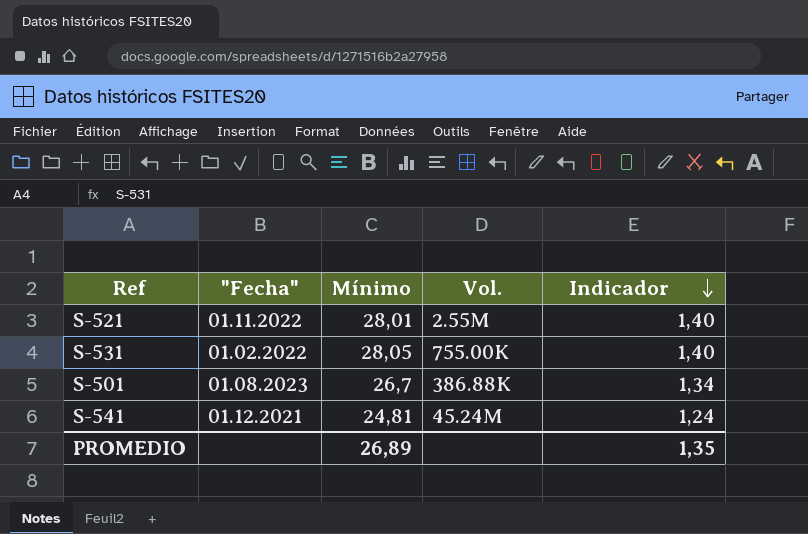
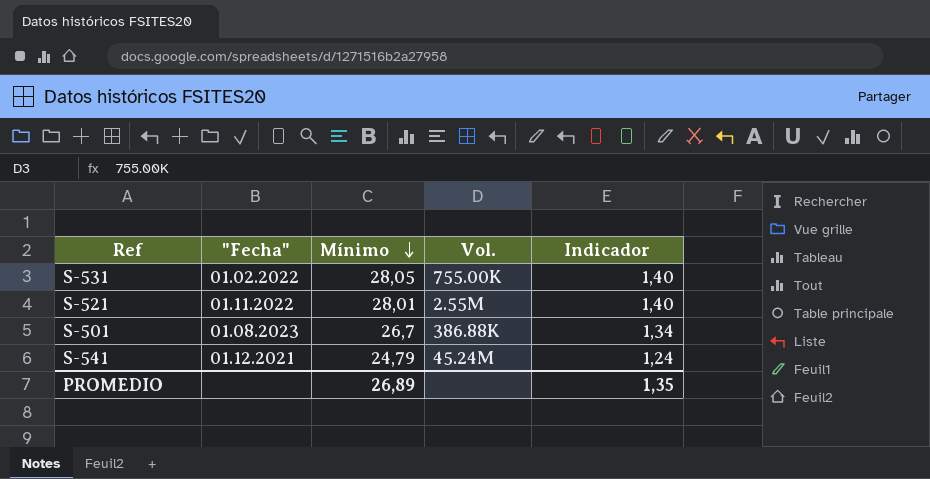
row order: Indicador descending -> Mínimo descending
S-541 | Mínimo: 24,81 -> 24,79

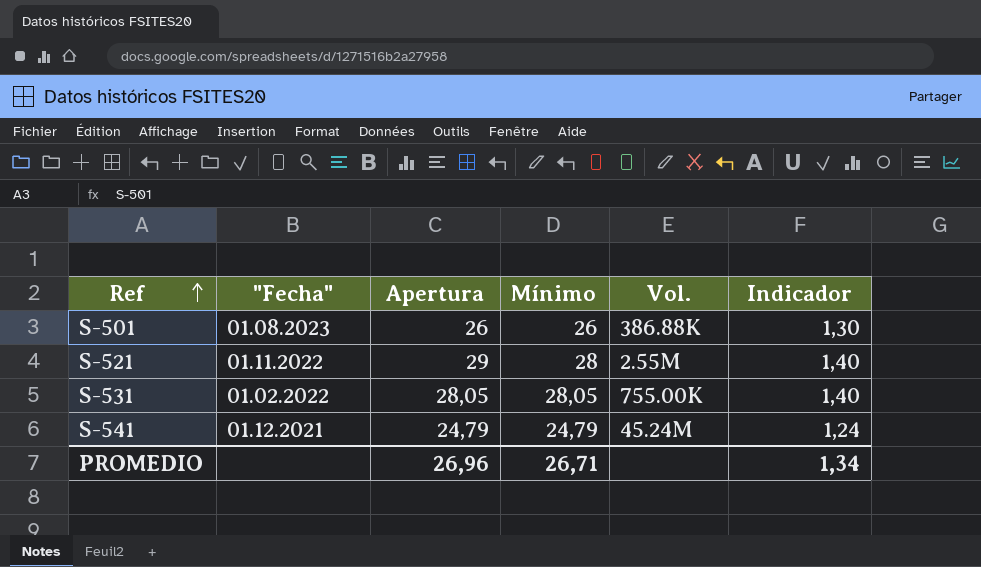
row order: Mínimo descending -> Ref ascending
column Apertura | position: none -> 3
S-501 | Mínimo: 26,7 -> 26
S-501 | Indicador: 1,34 -> 1,30
S-521 | Mínimo: 28,01 -> 28
PROMEDIO | Mínimo: 26,89 -> 26,71
PROMEDIO | Indicador: 1,35 -> 1,34

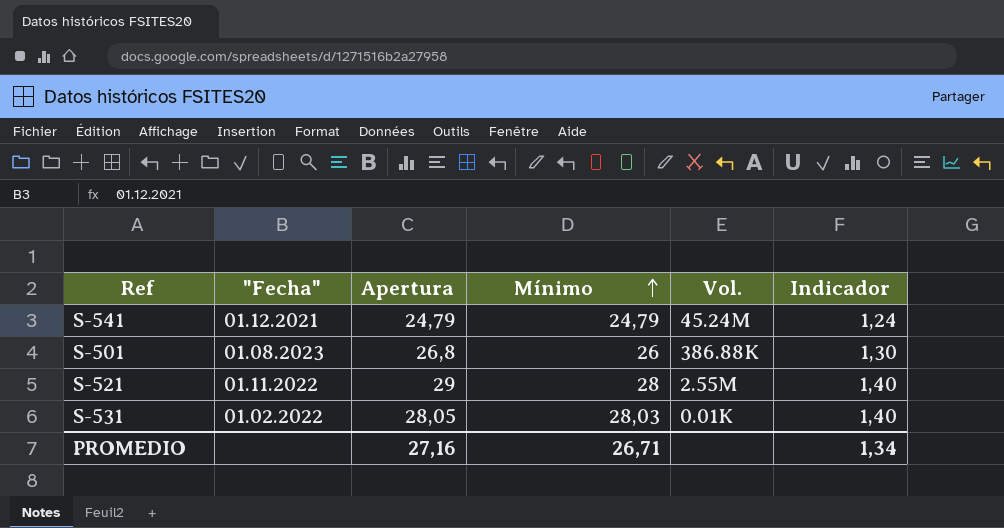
row order: Ref ascending -> Mínimo ascending
S-501 | Apertura: 26 -> 26,8
S-531 | Mínimo: 28,05 -> 28,03
S-531 | Vol.: 755.00K -> 0.01K
PROMEDIO | Apertura: 26,96 -> 27,16

